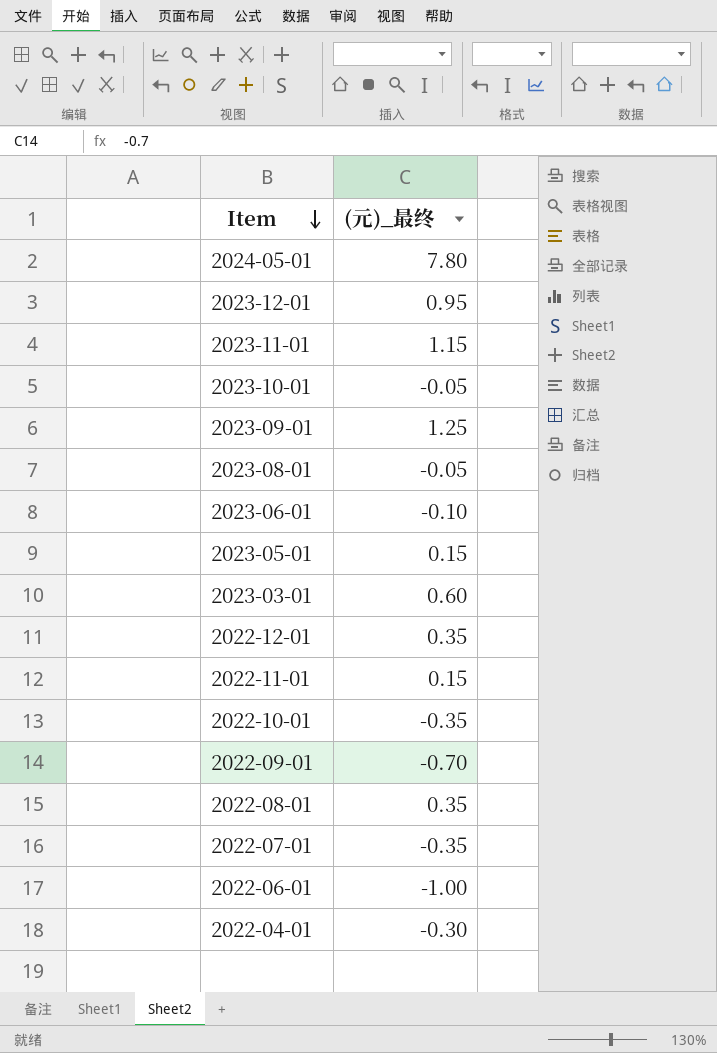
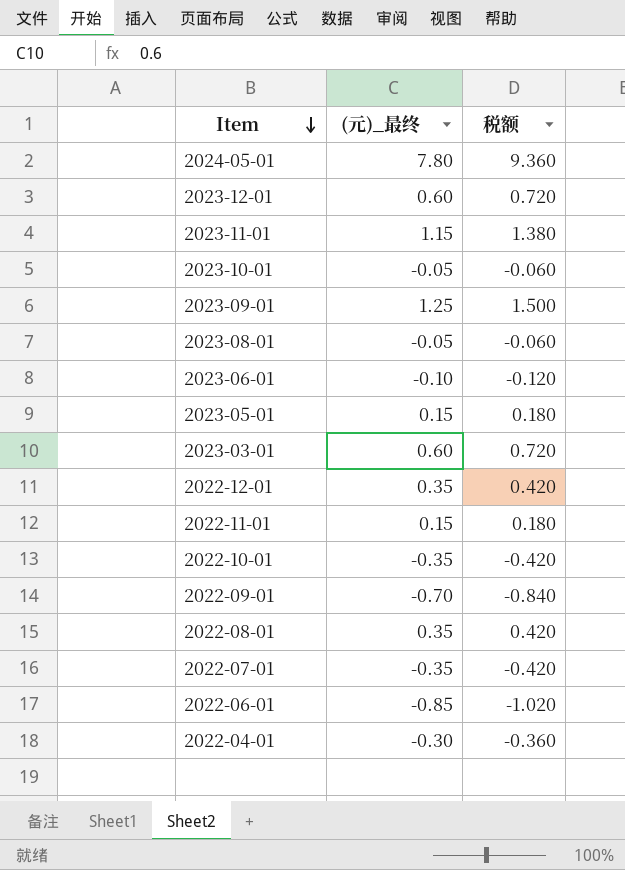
column 税额 | formula: none -> [(元)_最终] * 1.2
2023-12-01 | (元)_最终: 0.95 -> 0.60
2022-06-01 | (元)_最终: -1.00 -> -0.85

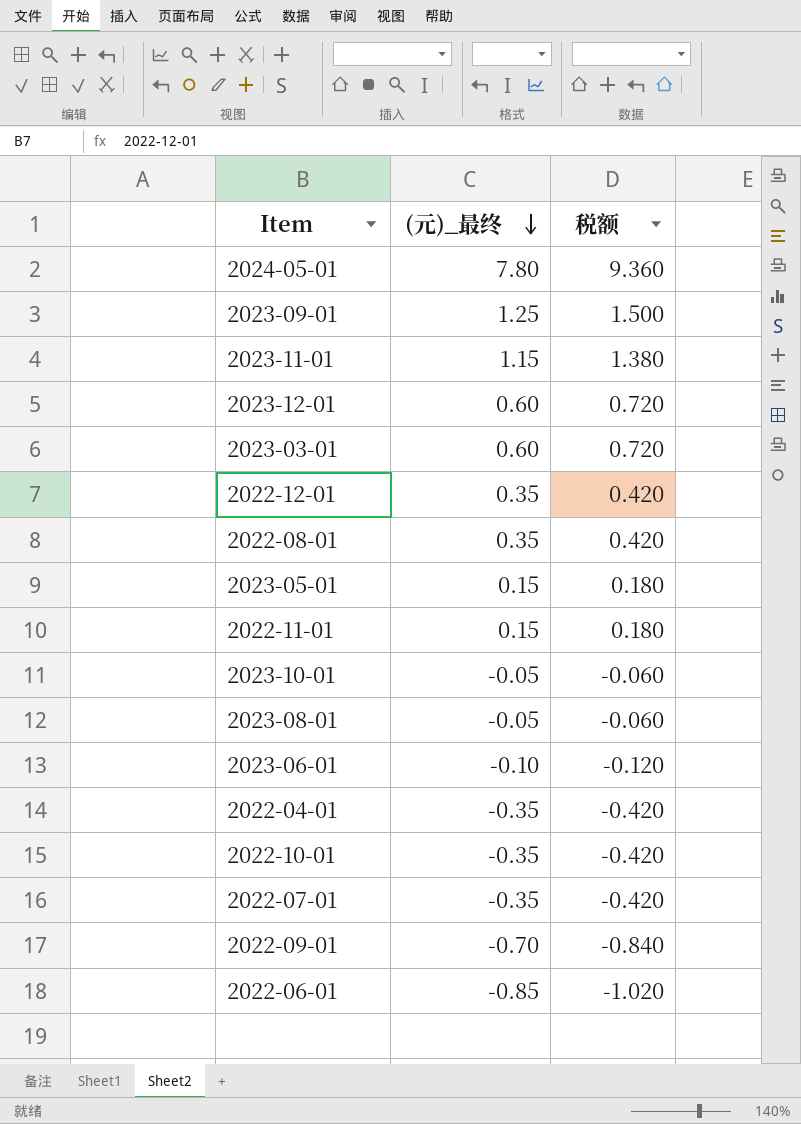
row order: Item descending -> (元)_最终 descending
2022-04-01 | (元)_最终: -0.30 -> -0.35
2022-04-01 | 税额: -0.360 -> -0.420

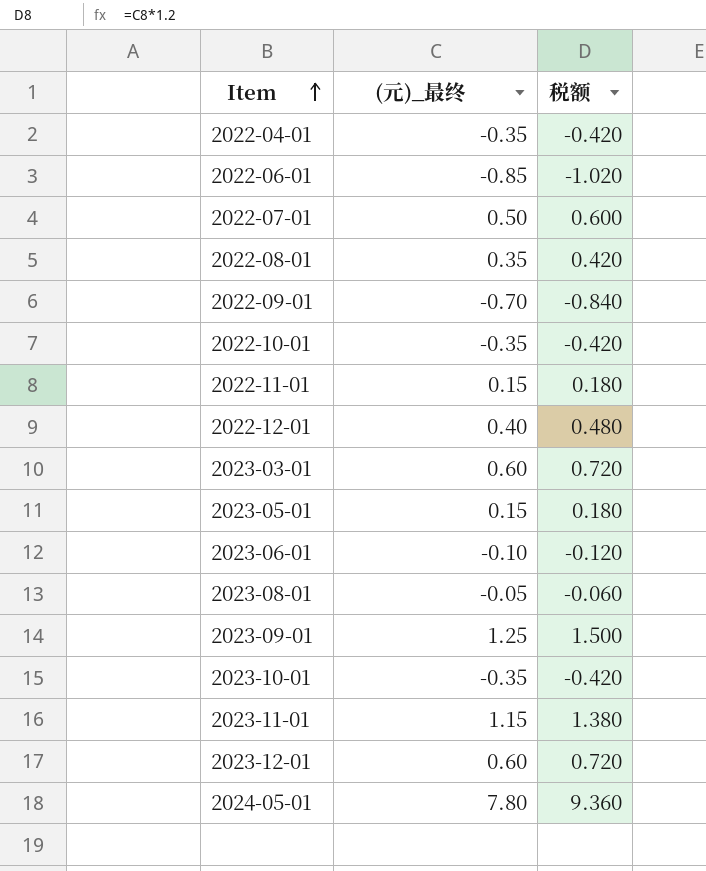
row order: (元)_最终 descending -> Item ascending
2022-07-01 | (元)_最终: -0.35 -> 0.50
2022-07-01 | 税额: -0.420 -> 0.600
2022-12-01 | (元)_最终: 0.35 -> 0.40
2022-12-01 | 税额: 0.420 -> 0.480
2023-10-01 | (元)_最终: -0.05 -> -0.35
2023-10-01 | 税额: -0.060 -> -0.420

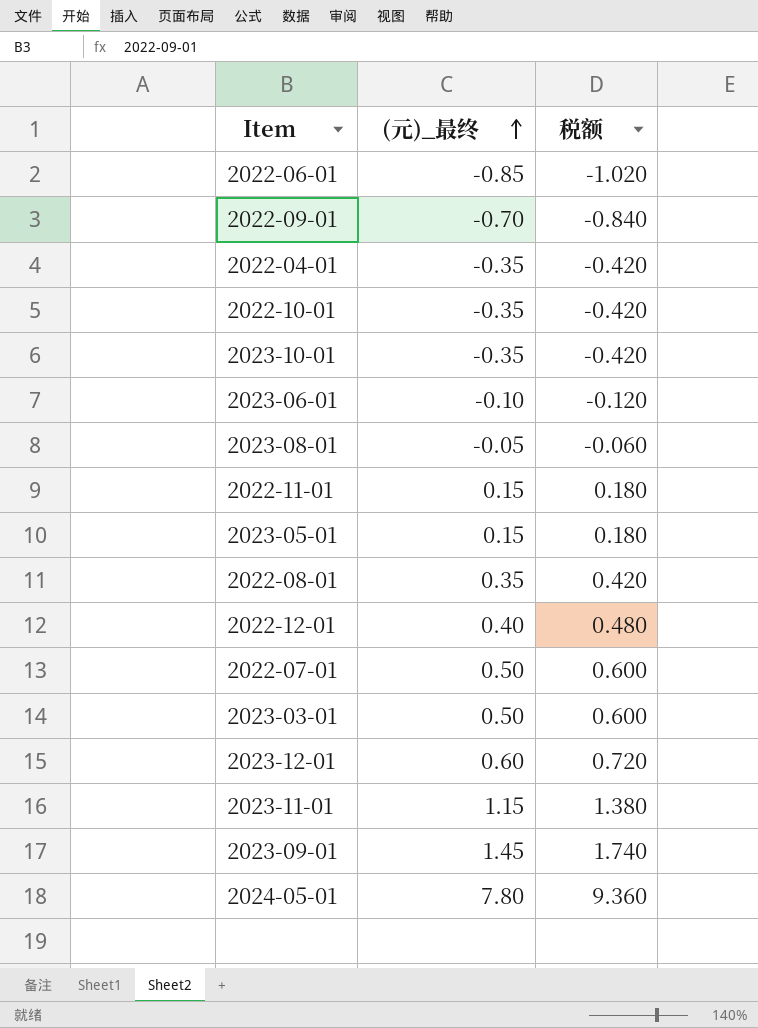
row order: Item ascending -> (元)_最终 ascending
2023-03-01 | (元)_最终: 0.60 -> 0.50
2023-03-01 | 税额: 0.720 -> 0.600
2023-09-01 | (元)_最终: 1.25 -> 1.45
2023-09-01 | 税额: 1.500 -> 1.740

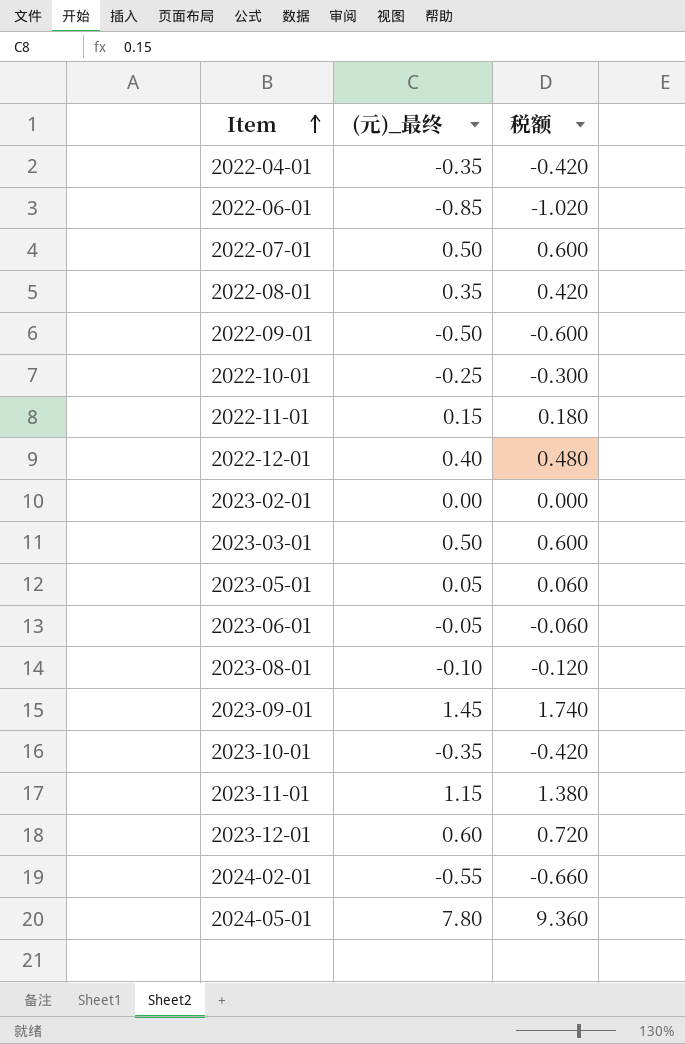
row order: (元)_最终 ascending -> Item ascending
2022-09-01 | (元)_最终: -0.70 -> -0.50
2022-09-01 | 税额: -0.840 -> -0.600
2022-10-01 | (元)_最终: -0.35 -> -0.25
2022-10-01 | 税额: -0.420 -> -0.300
row 2023-02-01: none -> 0.00 | 0.000
2023-05-01 | (元)_最终: 0.15 -> 0.05
2023-05-01 | 税额: 0.180 -> 0.060
2023-06-01 | (元)_最终: -0.10 -> -0.05
2023-06-01 | 税额: -0.120 -> -0.060
2023-08-01 | (元)_最终: -0.05 -> -0.10
2023-08-01 | 税额: -0.060 -> -0.120
row 2024-02-01: none -> -0.55 | -0.660

